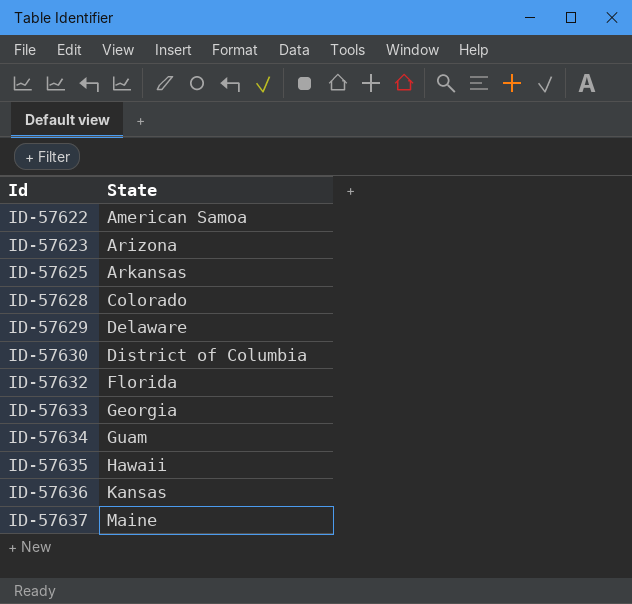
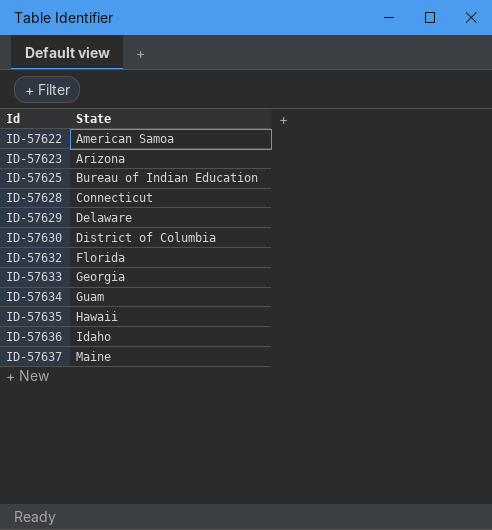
ID-57625 | State: Arkansas -> Bureau of Indian Education
ID-57628 | State: Colorado -> Connecticut
ID-57636 | State: Kansas -> Idaho

